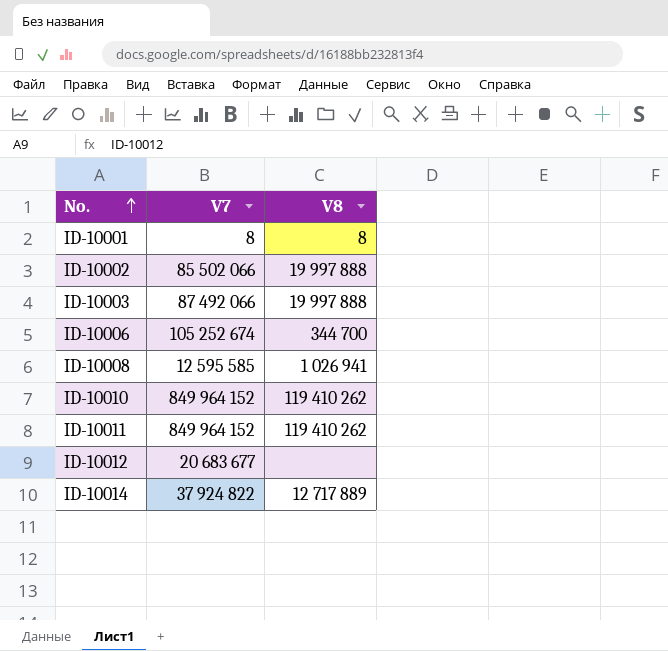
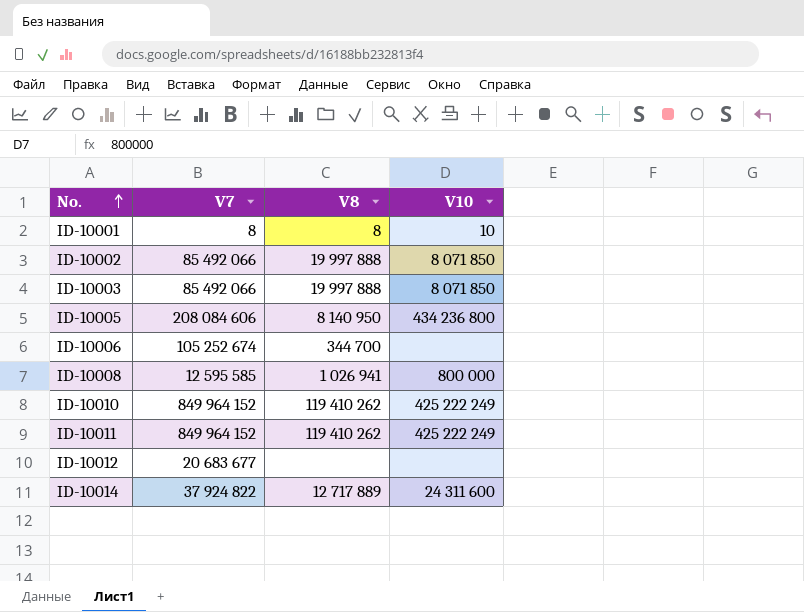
column V10 | position: none -> 4
ID-10002 | V7: 85 502 066 -> 85 492 066
ID-10003 | V7: 87 492 066 -> 85 492 066
row ID-10005: none -> 208 084 606 | 8 140 950 | 434 236 800

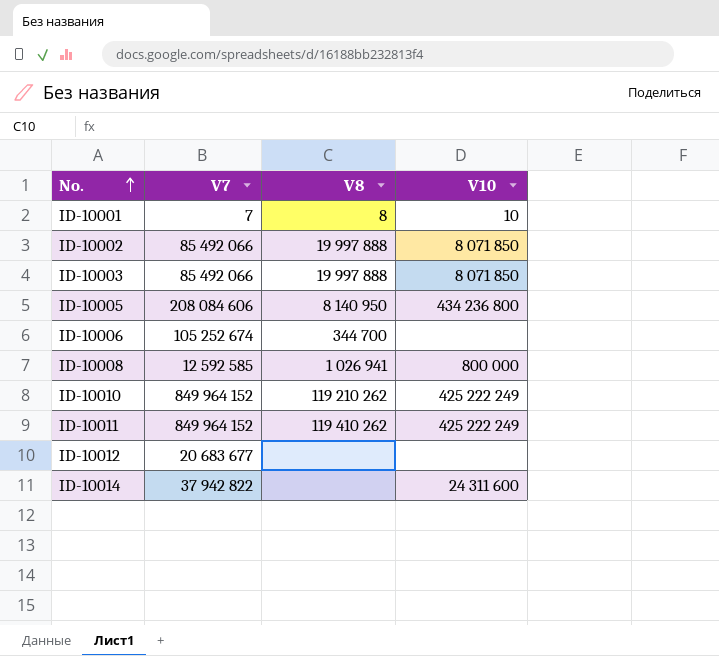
ID-10001 | V7: 8 -> 7
ID-10008 | V7: 12 595 585 -> 12 592 585
ID-10010 | V8: 119 410 262 -> 119 210 262
ID-10014 | V7: 37 924 822 -> 37 942 822
ID-10014 | V8: 12 717 889 -> none

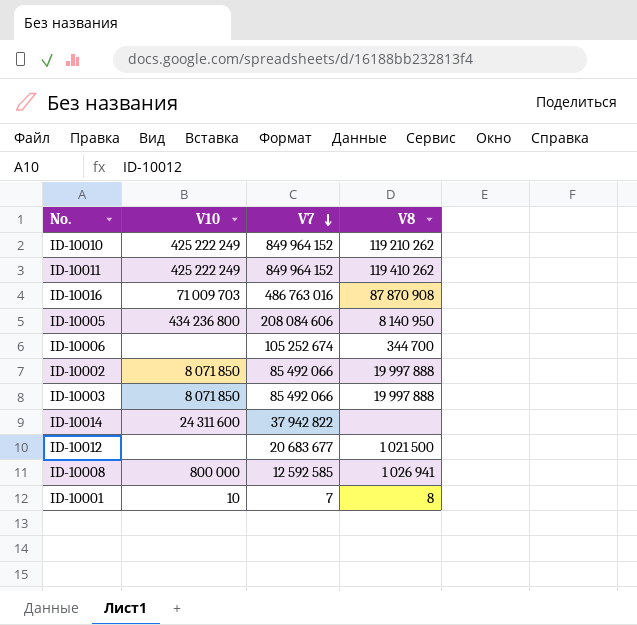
row order: No. ascending -> V7 descending
column V10 | position: 4 -> 2
row ID-10016: none -> 71 009 703 | 486 763 016 | 87 870 908
ID-10012 | V8: none -> 1 021 500

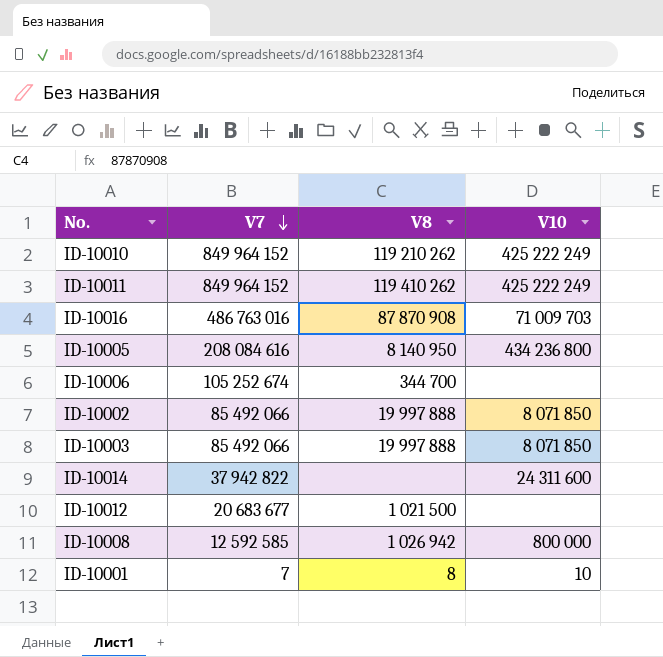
column V10 | position: 2 -> 4
ID-10005 | V7: 208 084 606 -> 208 084 616
ID-10008 | V8: 1 026 941 -> 1 026 942

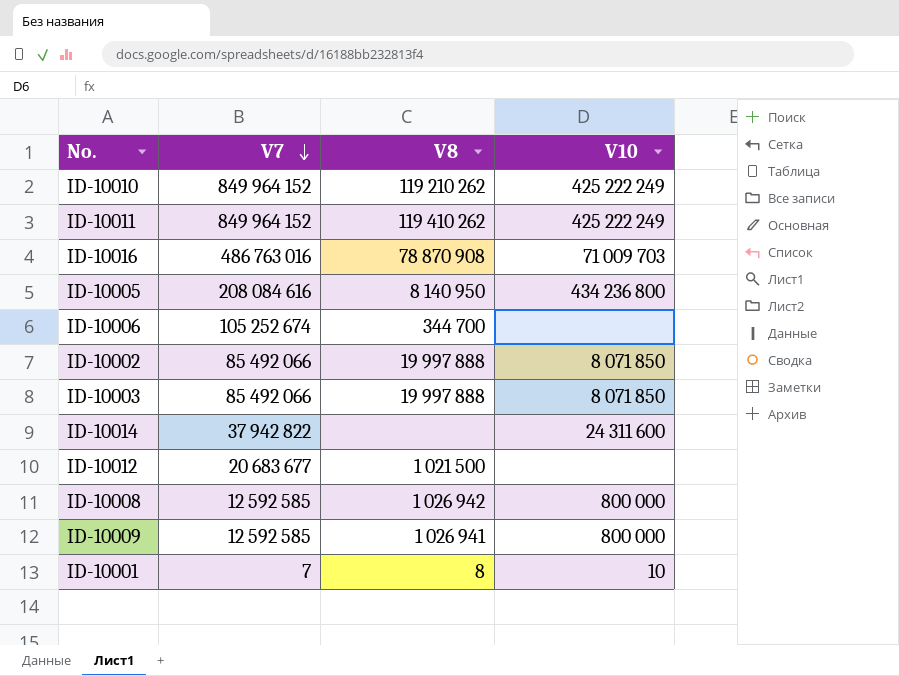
ID-10016 | V8: 87 870 908 -> 78 870 908
row ID-10009: none -> 12 592 585 | 1 026 941 | 800 000

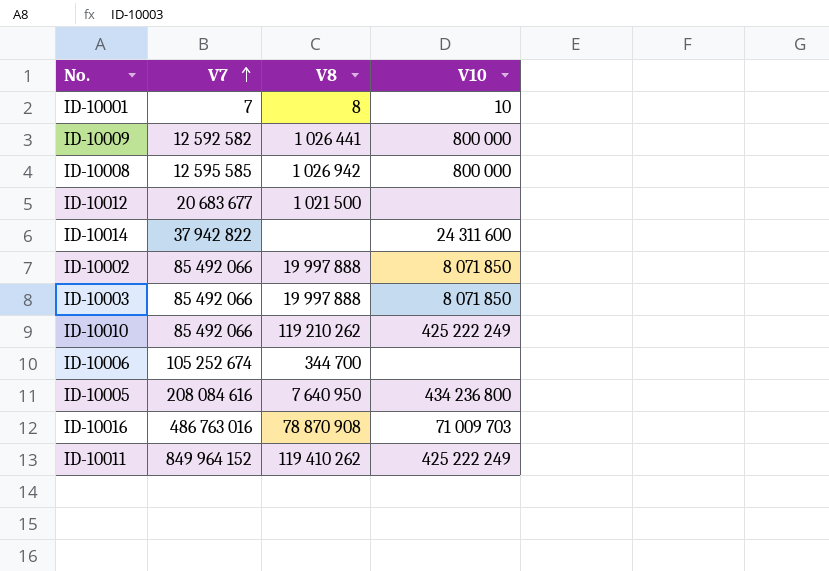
row order: V7 descending -> V7 ascending
ID-10009 | V7: 12 592 585 -> 12 592 582
ID-10009 | V8: 1 026 941 -> 1 026 441
ID-10008 | V7: 12 592 585 -> 12 595 585
ID-10010 | V7: 849 964 152 -> 85 492 066
ID-10005 | V8: 8 140 950 -> 7 640 950

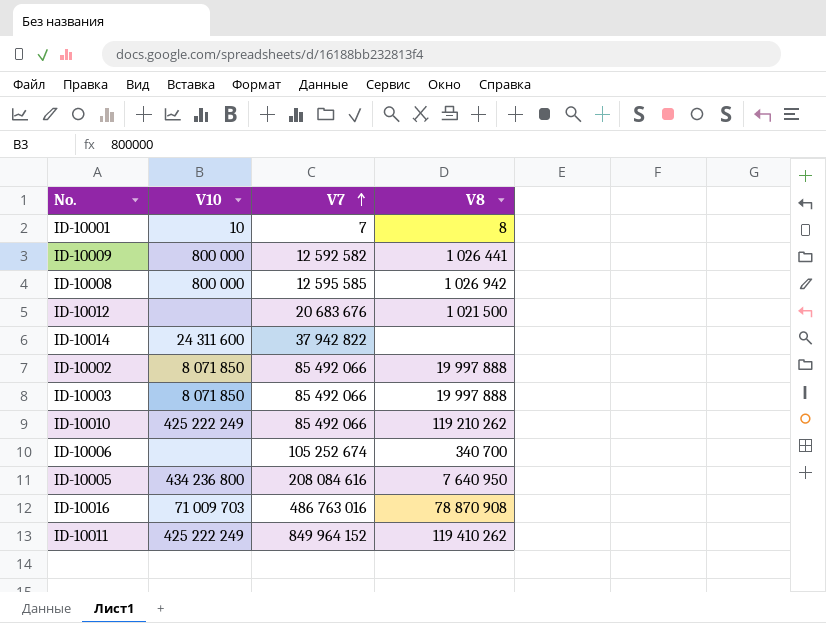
column V10 | position: 4 -> 2
ID-10012 | V7: 20 683 677 -> 20 683 676
ID-10006 | V8: 344 700 -> 340 700

